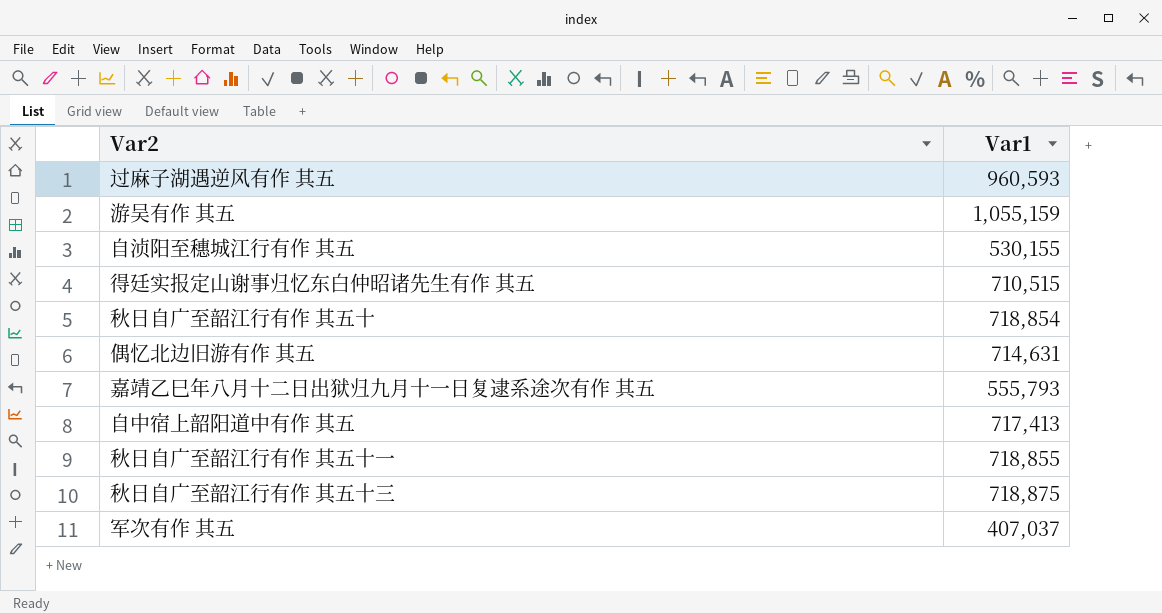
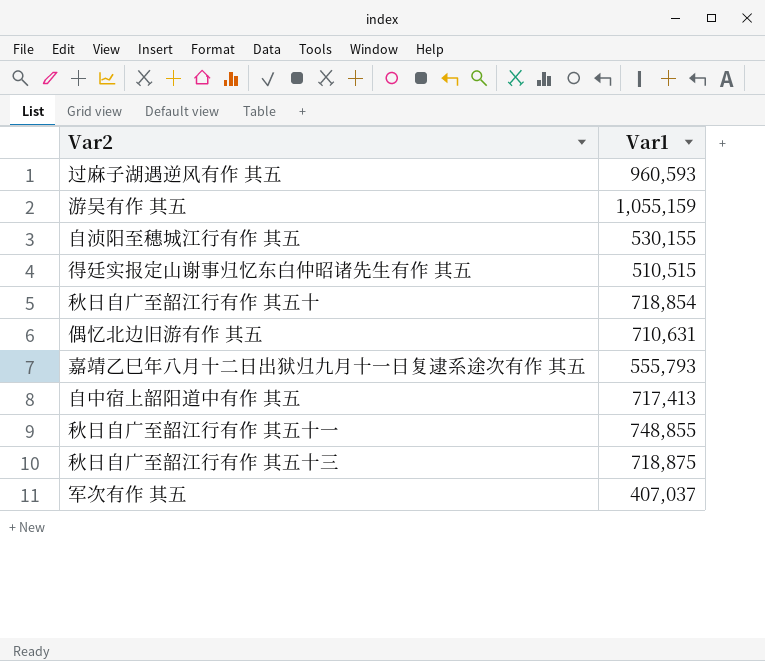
得廷实报定山谢事归忆东白仲昭诸先生有作 其五 | Var1: 710,515 -> 510,515
偶忆北边旧游有作 其五 | Var1: 714,631 -> 710,631
秋日自广至韶江行有作 其五十一 | Var1: 718,855 -> 748,855

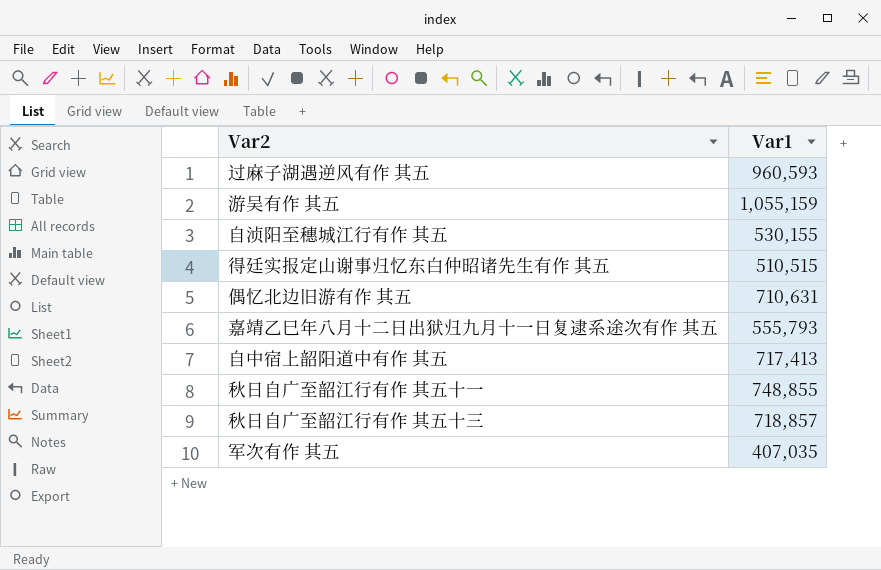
row 秋日自广至韶江行有作 其五十: 718,854 -> none
秋日自广至韶江行有作 其五十三 | Var1: 718,875 -> 718,857
军次有作 其五 | Var1: 407,037 -> 407,035

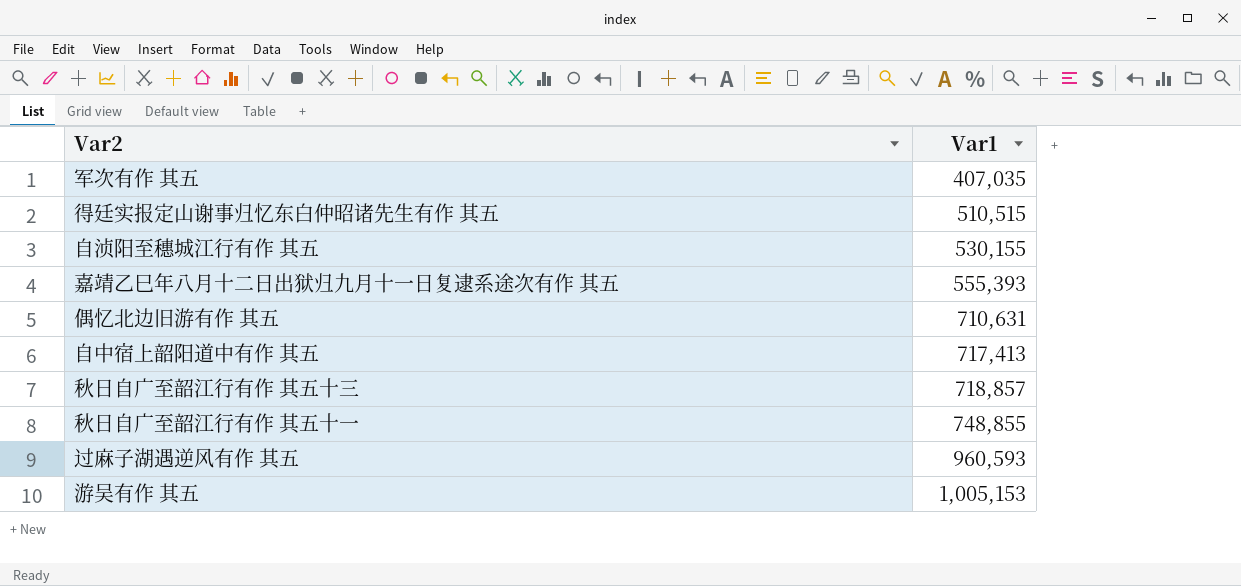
row order: none -> Var1 ascending
嘉靖乙巳年八月十二日出狱归九月十一日复逮系途次有作 其五 | Var1: 555,793 -> 555,393
游吴有作 其五 | Var1: 1,055,159 -> 1,005,153

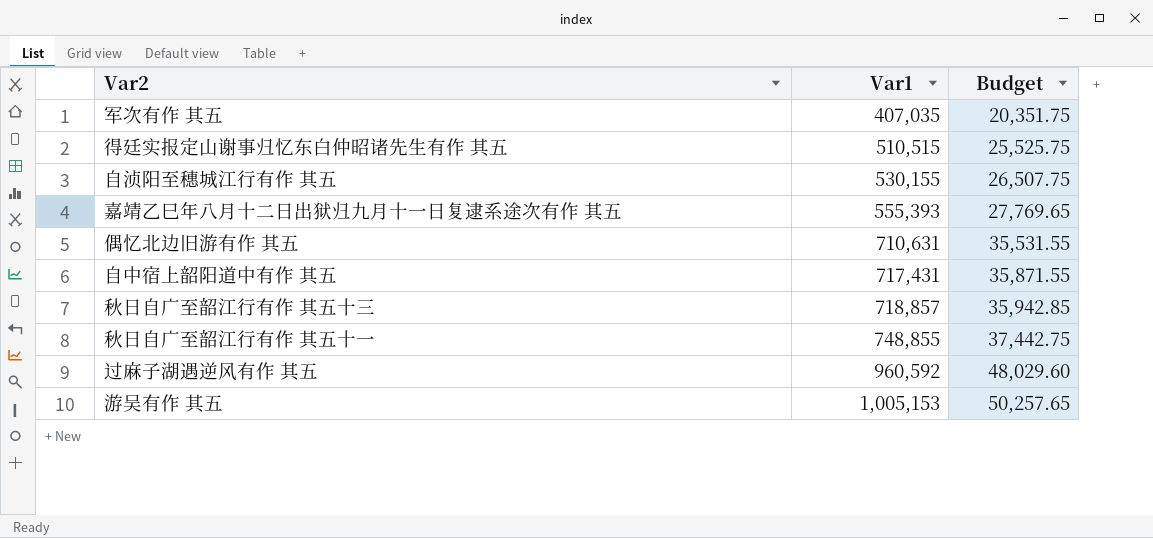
column Budget | formula: none -> [Var1] * 0.05
自中宿上韶阳道中有作 其五 | Var1: 717,413 -> 717,431
过麻子湖遇逆风有作 其五 | Var1: 960,593 -> 960,592

